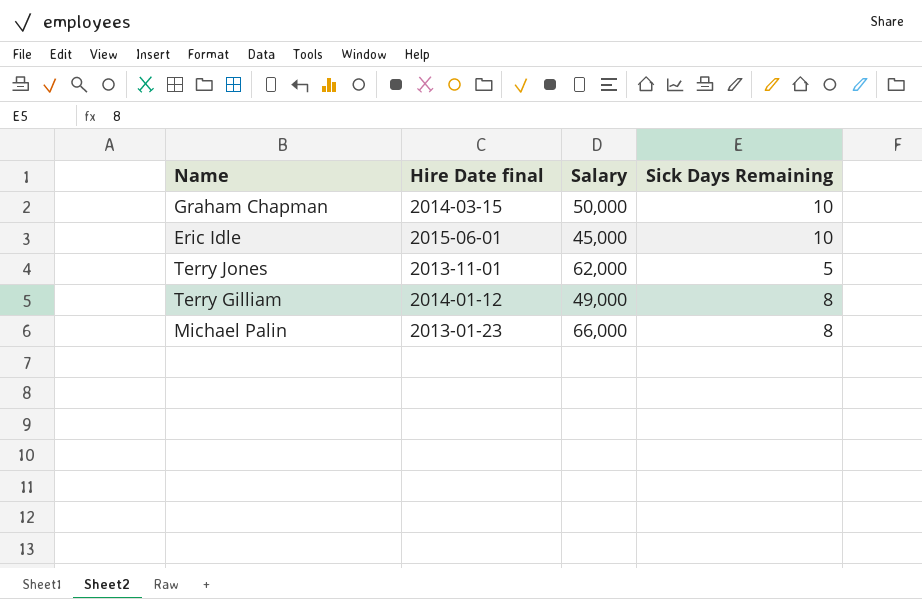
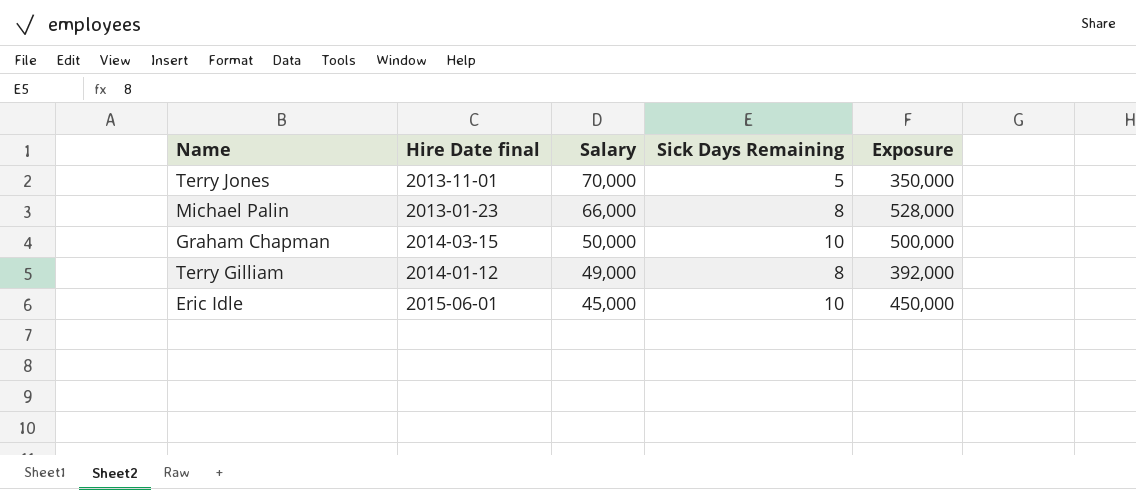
row order: none -> Salary descending
column Exposure | formula: none -> [Salary] * [Sick Days Remaining]
Terry Jones | Salary: 62,000 -> 70,000

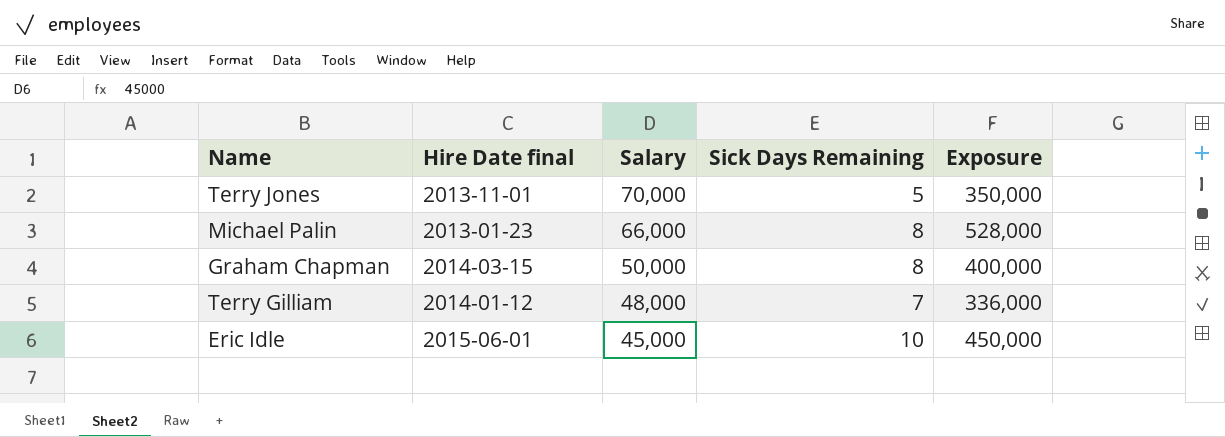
Graham Chapman | Sick Days Remaining: 10 -> 8
Graham Chapman | Exposure: 500,000 -> 400,000
Terry Gilliam | Salary: 49,000 -> 48,000
Terry Gilliam | Sick Days Remaining: 8 -> 7
Terry Gilliam | Exposure: 392,000 -> 336,000

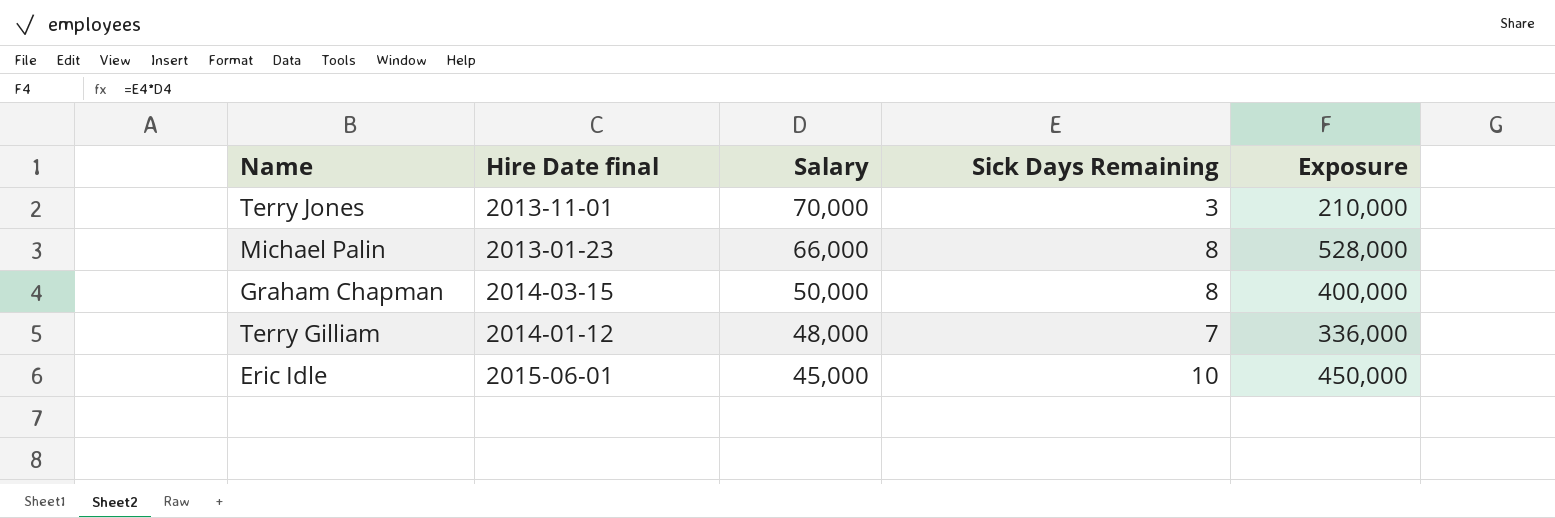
Terry Jones | Sick Days Remaining: 5 -> 3
Terry Jones | Exposure: 350,000 -> 210,000

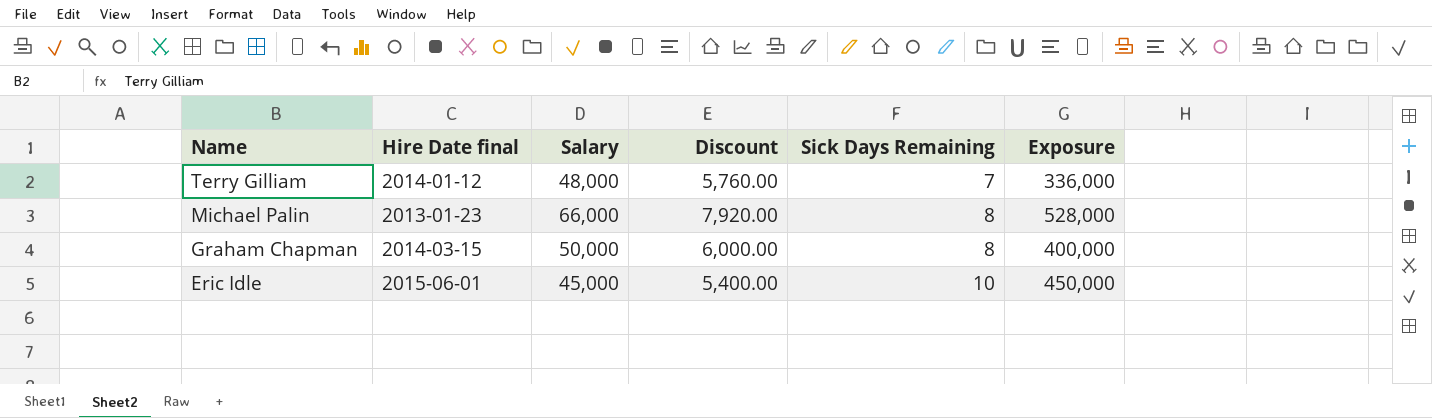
row order: Salary descending -> Name descending
column Discount | formula: none -> [Salary] * 0.12
row Terry Jones: 2013-11-01 | 70,000 | 3 | 210,000 -> none

